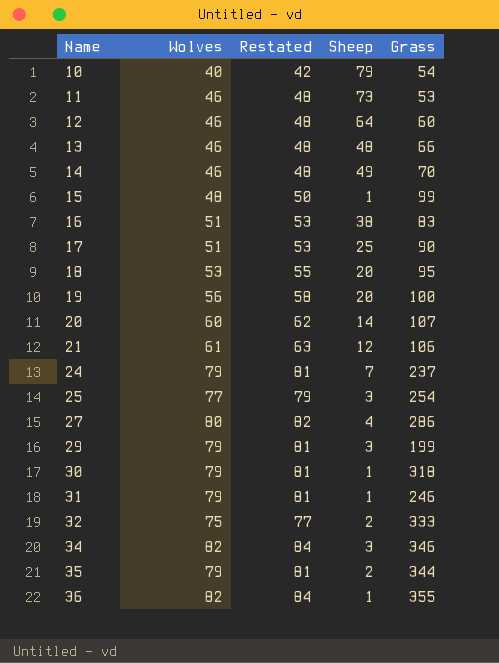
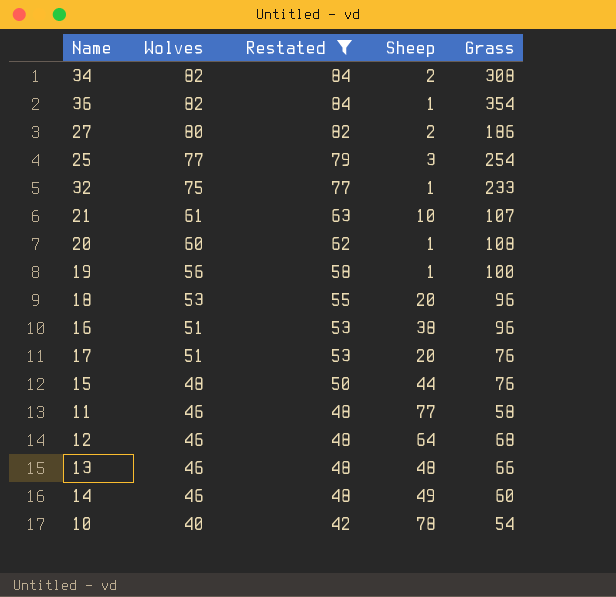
filter: none -> Restated != 81
row order: Name ascending -> Wolves descending
34 | Sheep: 3 -> 2
34 | Grass: 346 -> 308
36 | Grass: 355 -> 354
27 | Sheep: 4 -> 2
27 | Grass: 286 -> 186
32 | Sheep: 2 -> 1
32 | Grass: 333 -> 233
21 | Sheep: 12 -> 10
21 | Grass: 106 -> 107
20 | Sheep: 14 -> 1
20 | Grass: 107 -> 108
19 | Sheep: 20 -> 1
18 | Grass: 95 -> 96
16 | Grass: 83 -> 96
17 | Sheep: 25 -> 20
17 | Grass: 90 -> 76
15 | Sheep: 1 -> 44
15 | Grass: 99 -> 76
11 | Sheep: 73 -> 77
11 | Grass: 53 -> 58
12 | Grass: 60 -> 68
14 | Grass: 70 -> 60
10 | Sheep: 79 -> 78

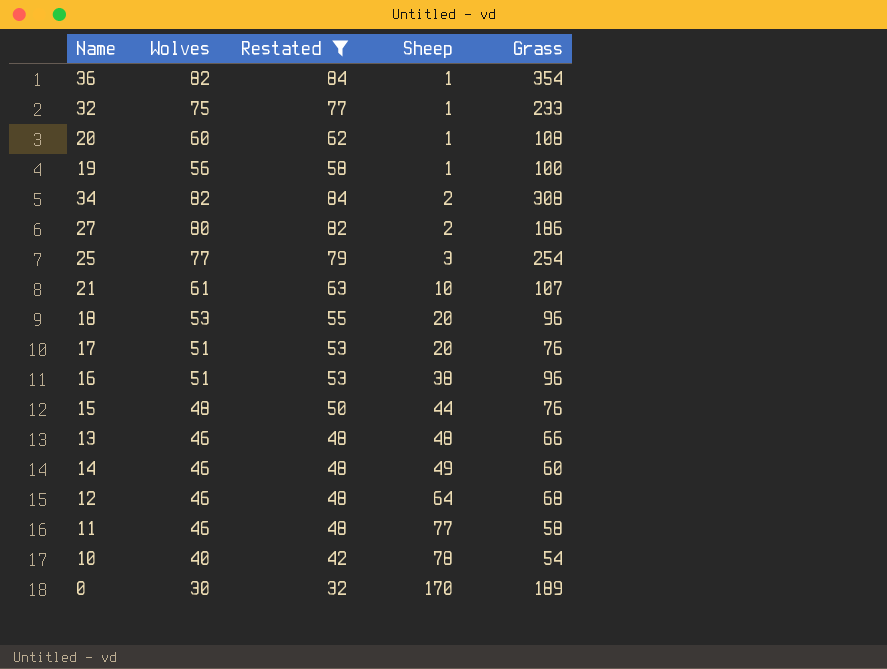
row order: Wolves descending -> Sheep ascending
row 0: none -> 30 | 32 | 170 | 189

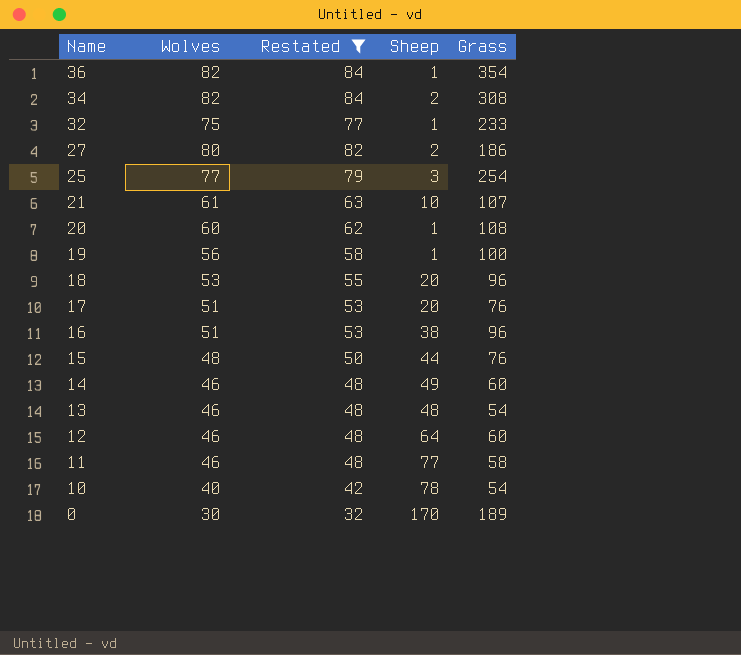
row order: Sheep ascending -> Name descending
13 | Grass: 66 -> 54
12 | Grass: 68 -> 60

